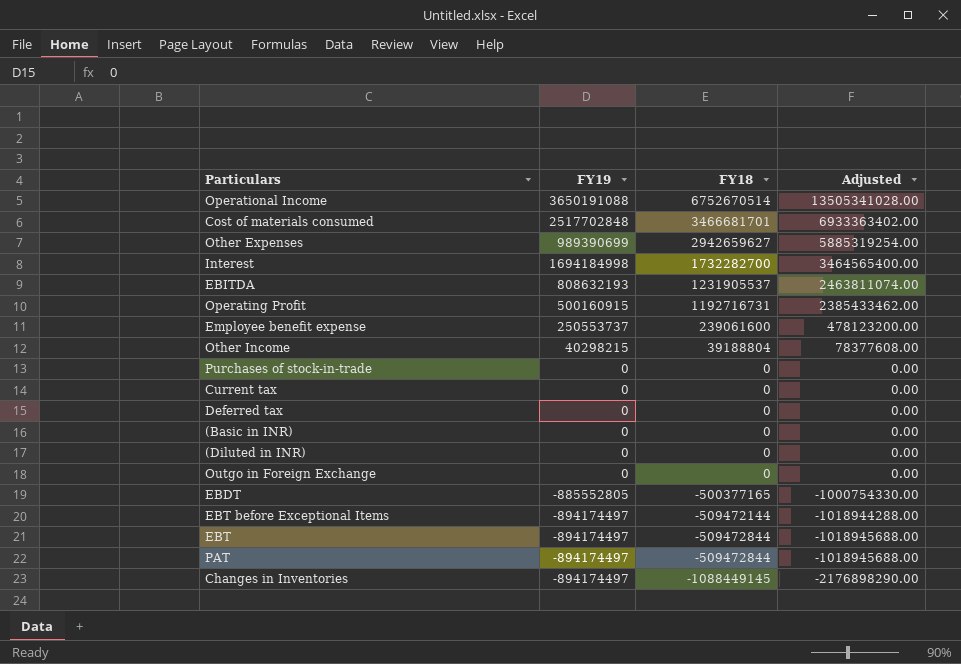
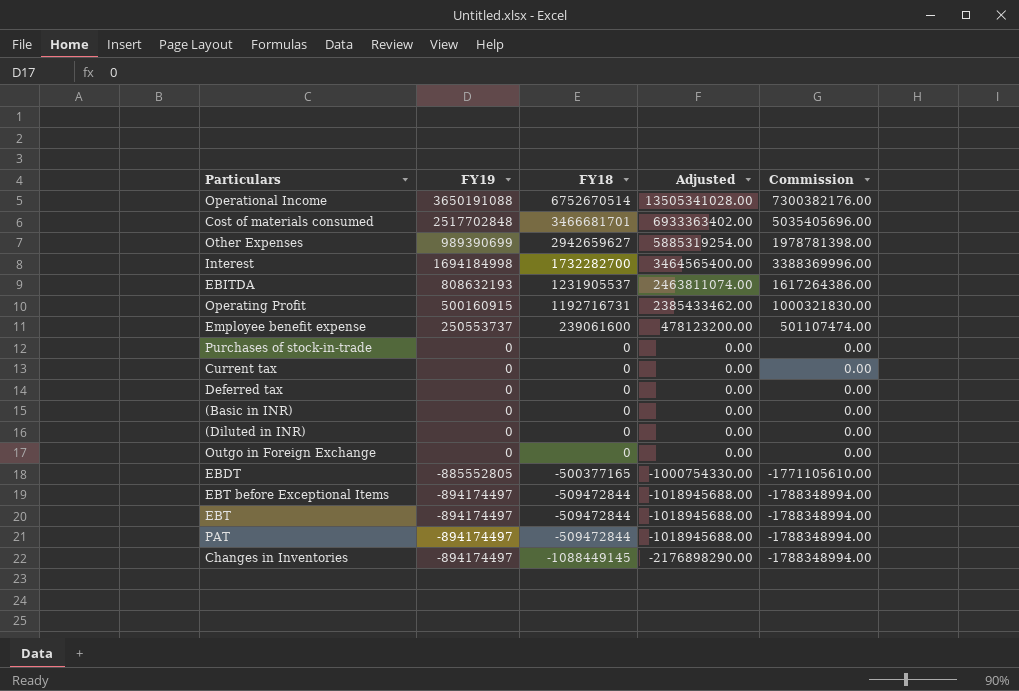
column Commission | formula: none -> [FY19] * 2
row Other Income: 40298215 | 39188804 | 78377608.00 -> none
EBT before Exceptional Items | FY18: -509472144 -> -509472844
EBT before Exceptional Items | Adjusted: -1018944288.00 -> -1018945688.00

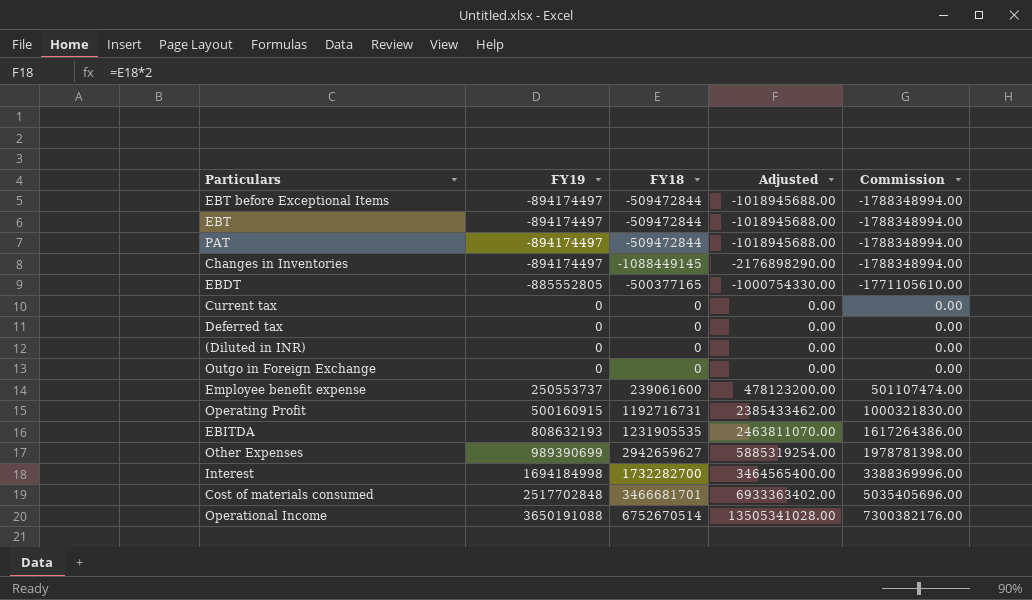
row order: FY18 descending -> FY19 ascending
row Purchases of stock-in-trade: 0 | 0 | 0.00 | 0.00 -> none
row (Basic in INR): 0 | 0 | 0.00 | 0.00 -> none
EBITDA | FY18: 1231905537 -> 1231905535
EBITDA | Adjusted: 2463811074.00 -> 2463811070.00

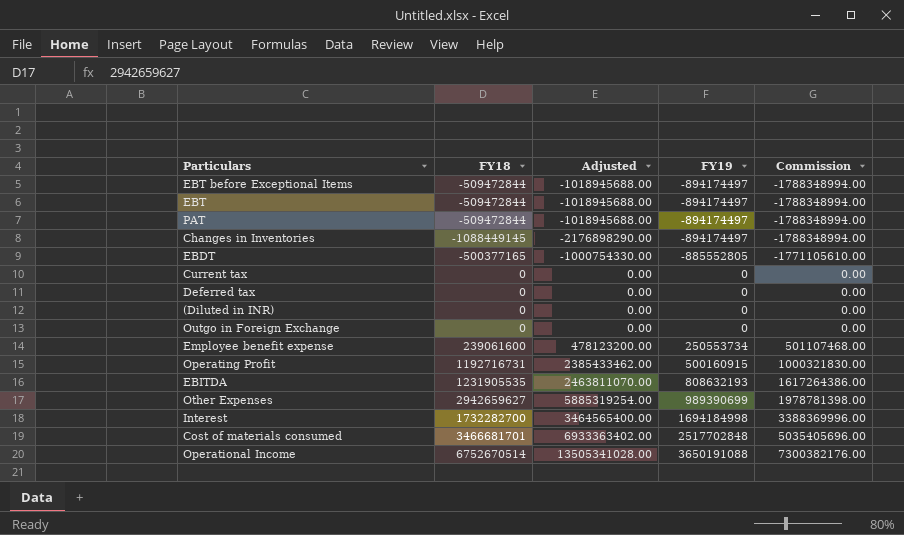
column FY19 | position: 2 -> 4
Employee benefit expense | FY19: 250553737 -> 250553734
Employee benefit expense | Commission: 501107474.00 -> 501107468.00

